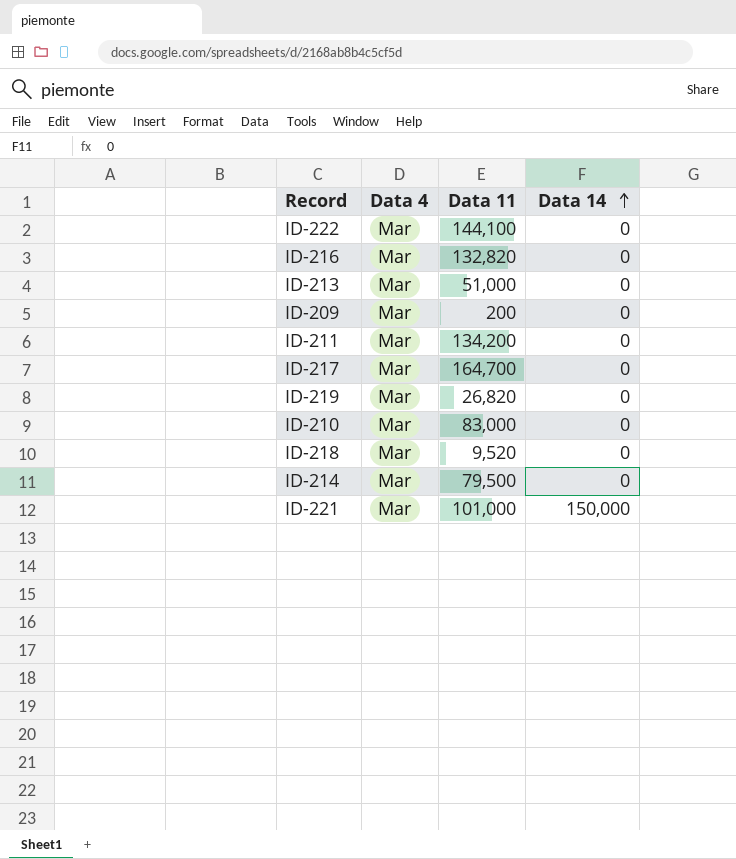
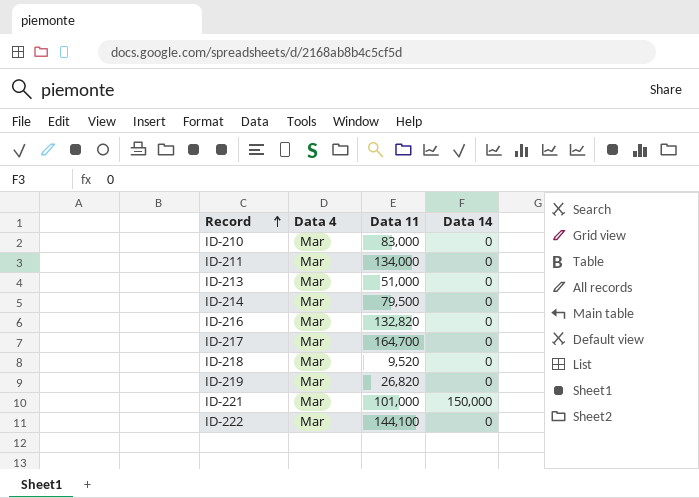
row order: Data 14 ascending -> Record ascending
row ID-209: Mar | 200 | 0 -> none
ID-211 | Data 11: 134,200 -> 134,000

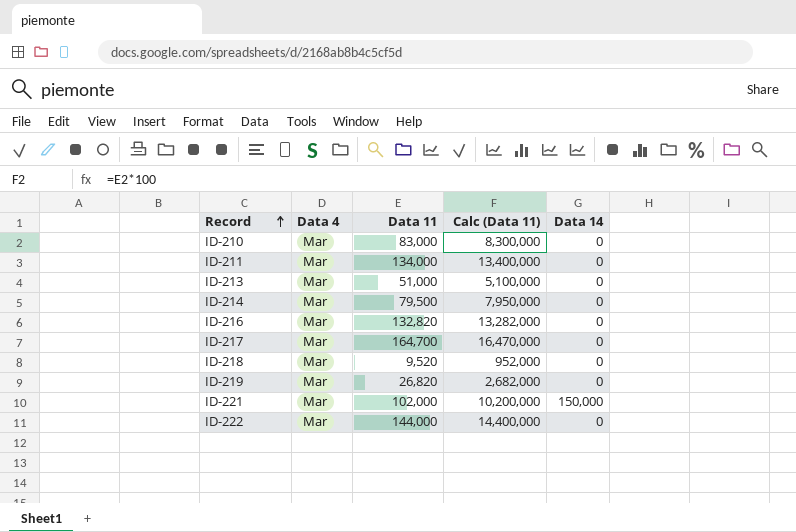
column Calc (Data 11) | formula: none -> [Data 11] * 100
ID-221 | Data 11: 101,000 -> 102,000
ID-222 | Data 11: 144,100 -> 144,000

